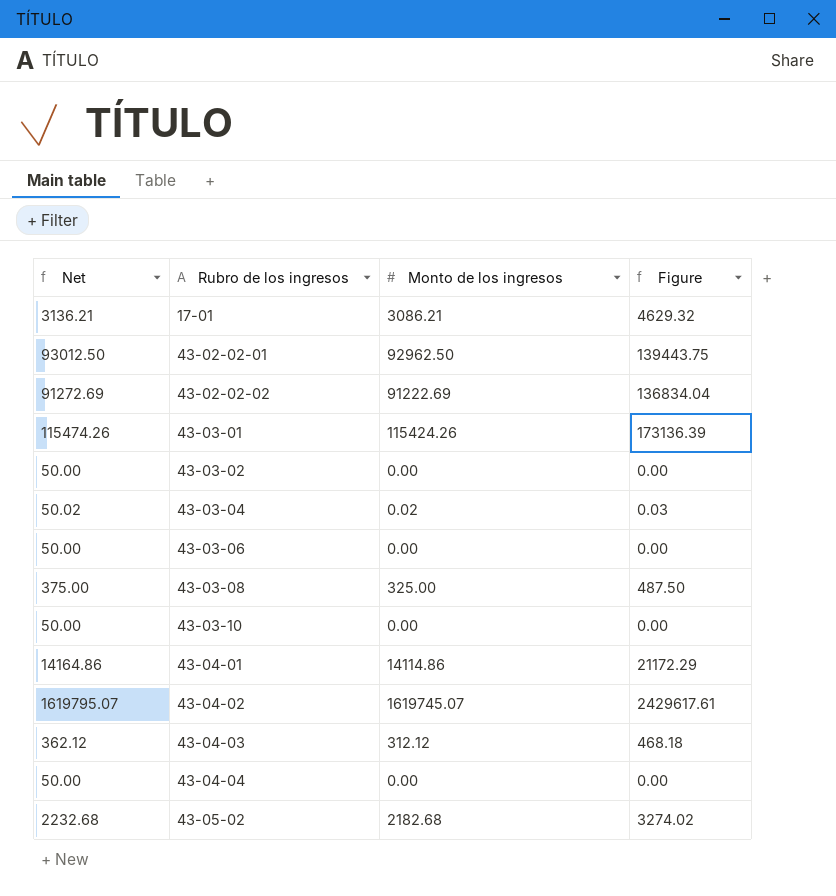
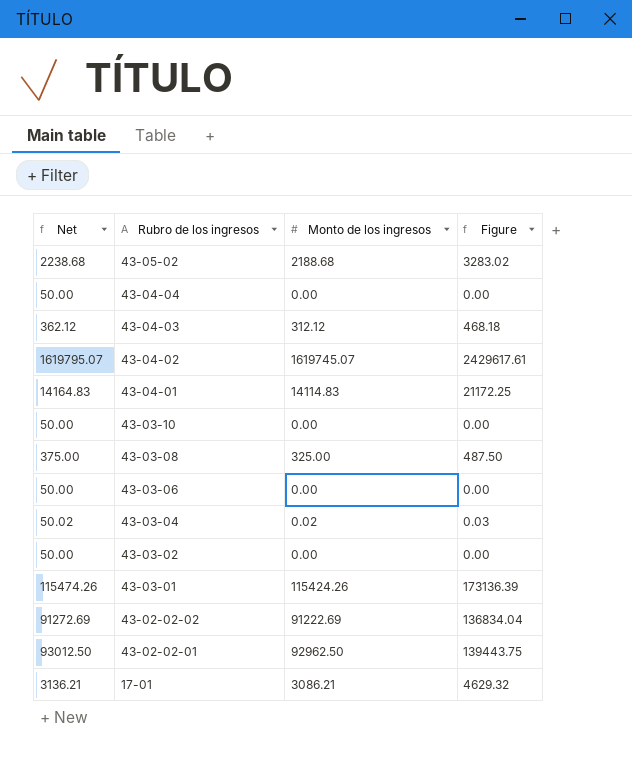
row order: Rubro de los ingresos ascending -> Rubro de los ingresos descending
43-05-02 | Net: 2232.68 -> 2238.68
43-05-02 | Monto de los ingresos: 2182.68 -> 2188.68
43-05-02 | Figure: 3274.02 -> 3283.02
43-04-01 | Net: 14164.86 -> 14164.83
43-04-01 | Monto de los ingresos: 14114.86 -> 14114.83
43-04-01 | Figure: 21172.29 -> 21172.25

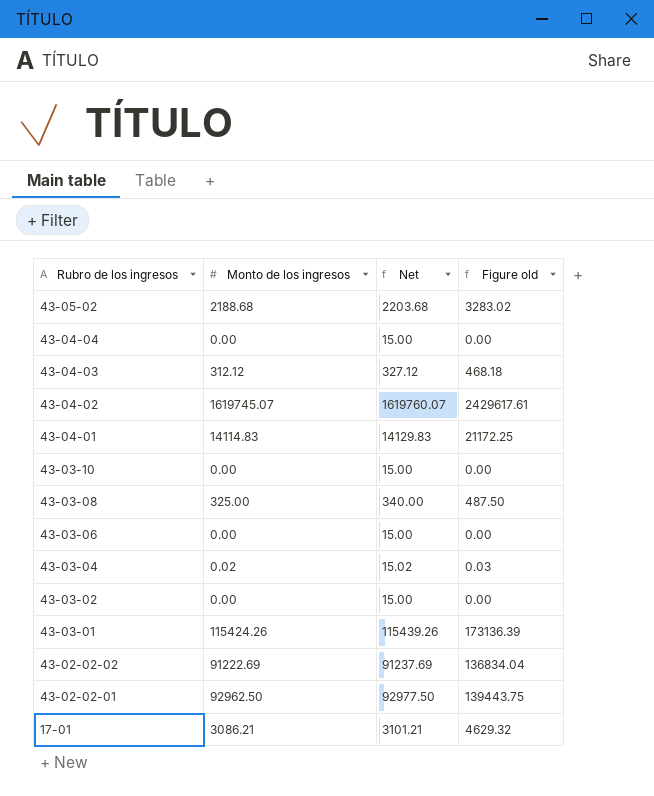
column Net | formula: [Monto de los ingresos] + 50 -> [Monto de los ingresos] + 15
column Net | position: 1 -> 3
column name: Figure -> Figure old

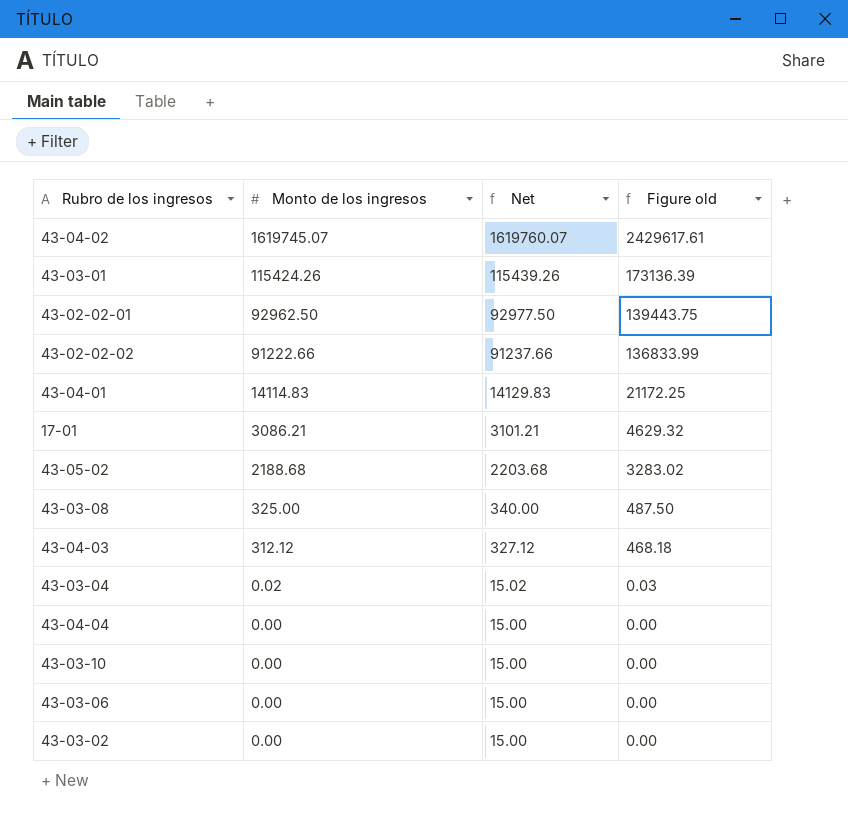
row order: Rubro de los ingresos descending -> Monto de los ingresos descending
43-02-02-02 | Monto de los ingresos: 91222.69 -> 91222.66
43-02-02-02 | Net: 91237.69 -> 91237.66
43-02-02-02 | Figure old: 136834.04 -> 136833.99

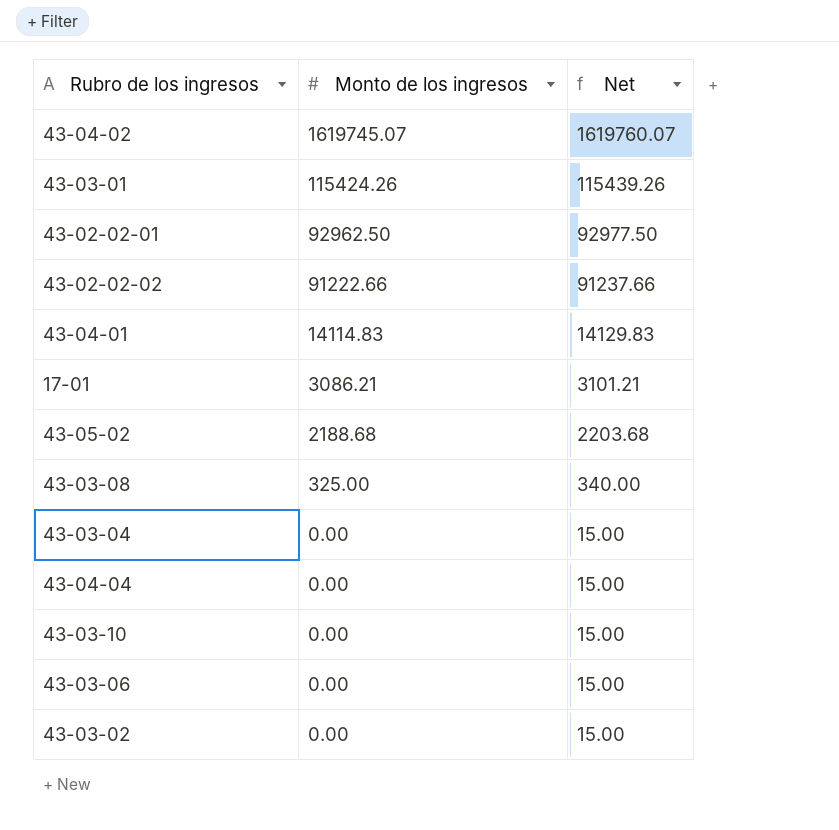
column Figure old | formula: [Monto de los ingresos] * 1.5 -> none
row 43-04-03: 312.12 | 327.12 | 468.18 -> none
43-03-04 | Monto de los ingresos: 0.02 -> 0.00
43-03-04 | Net: 15.02 -> 15.00

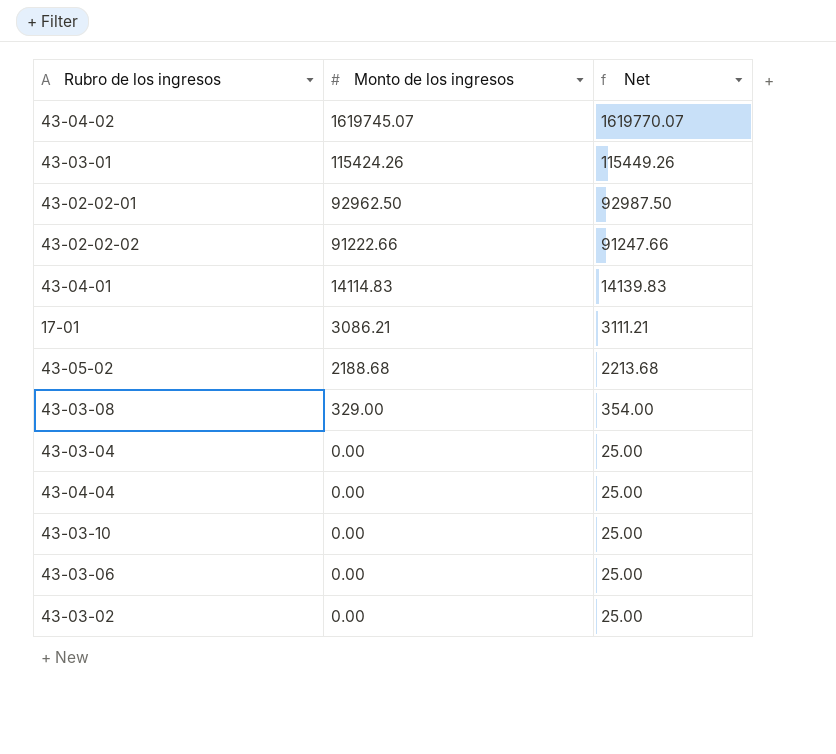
column Net | formula: [Monto de los ingresos] + 15 -> [Monto de los ingresos] + 25
43-03-08 | Monto de los ingresos: 325.00 -> 329.00

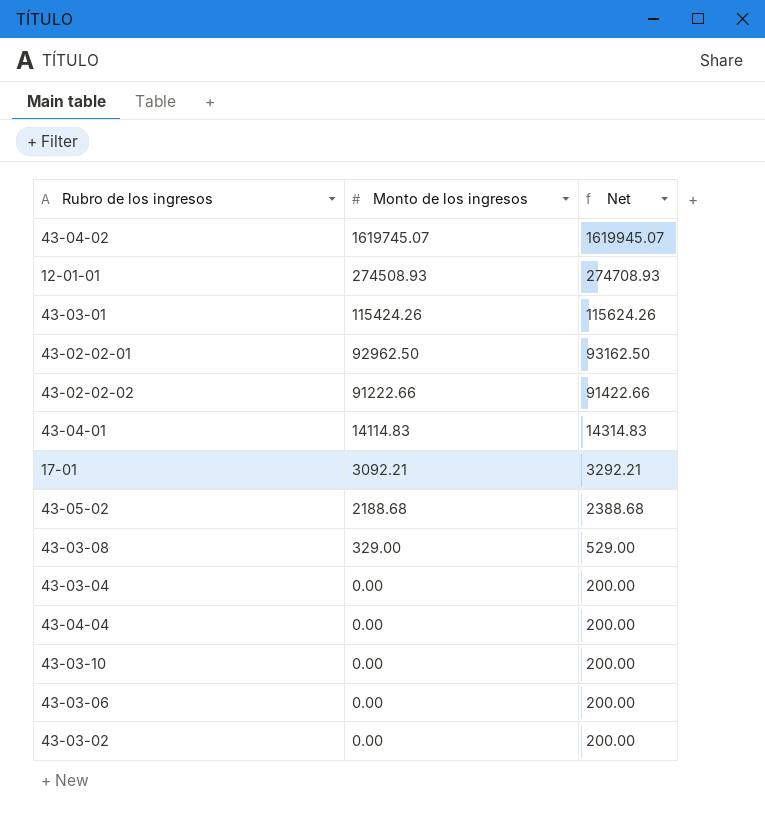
column Net | formula: [Monto de los ingresos] + 25 -> [Monto de los ingresos] + 200
row 12-01-01: none -> 274508.93 | 274708.93
17-01 | Monto de los ingresos: 3086.21 -> 3092.21

